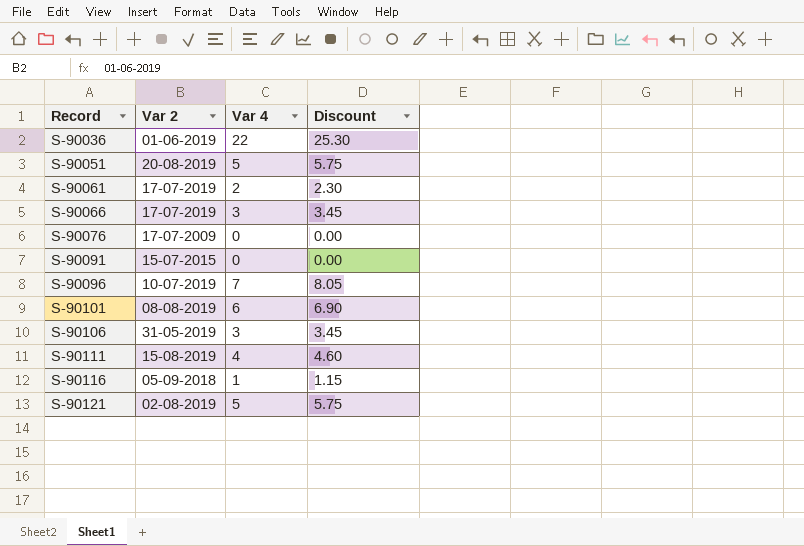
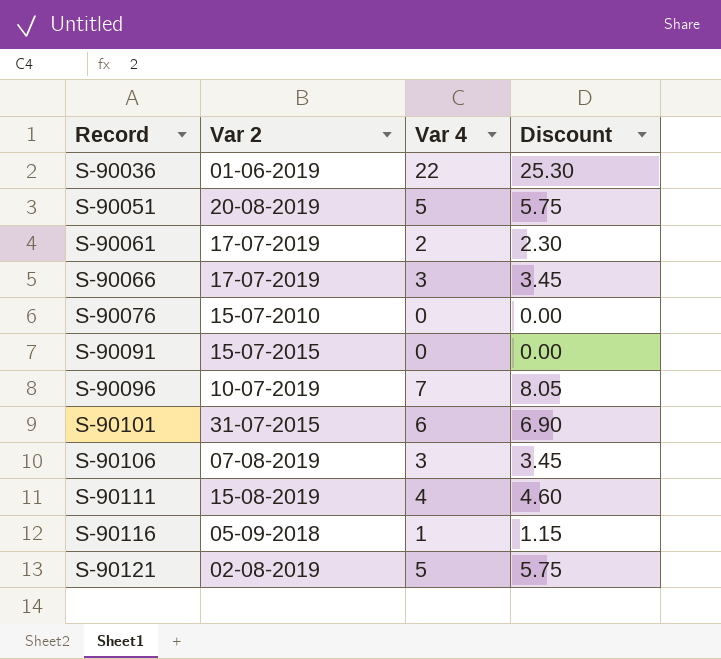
S-90076 | Var 2: 17-07-2009 -> 15-07-2010
S-90101 | Var 2: 08-08-2019 -> 31-07-2015
S-90106 | Var 2: 31-05-2019 -> 07-08-2019

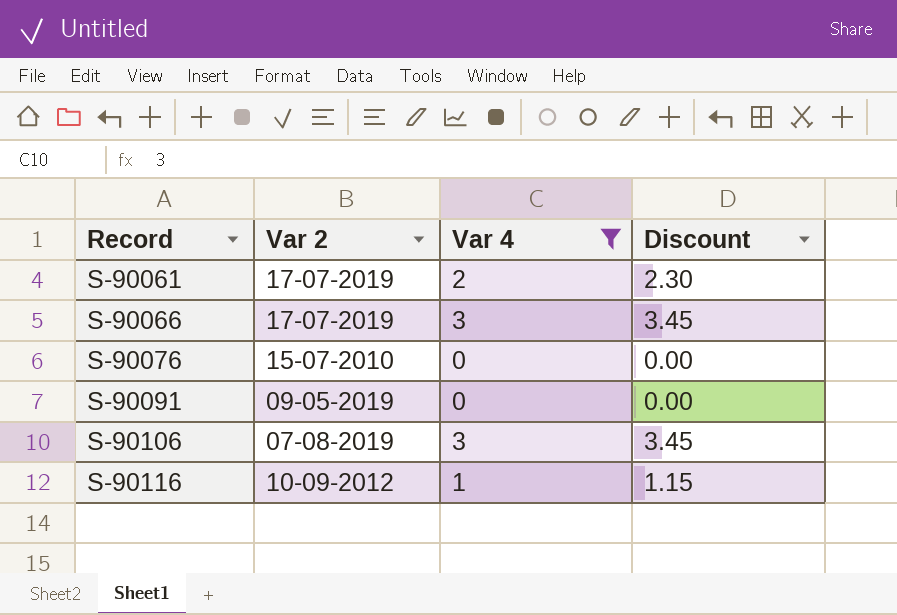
filter: none -> Var 4 <= 3
S-90091 | Var 2: 15-07-2015 -> 09-05-2019
S-90116 | Var 2: 05-09-2018 -> 10-09-2012

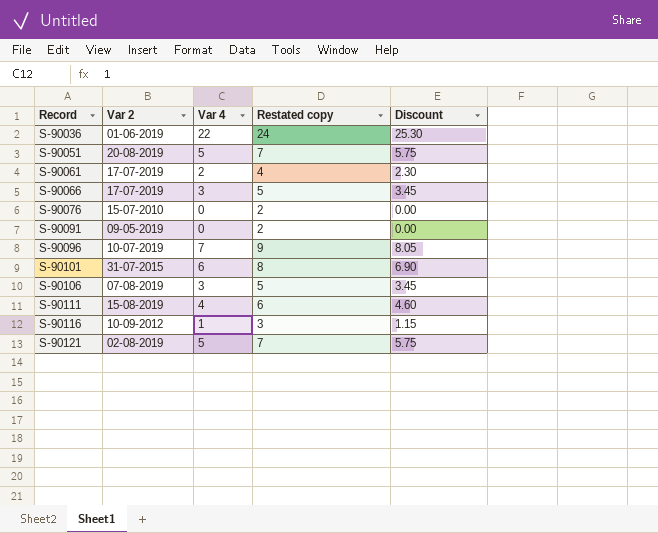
filter: Var 4 <= 3 -> none
column Restated copy | formula: none -> [Var 4] + 2

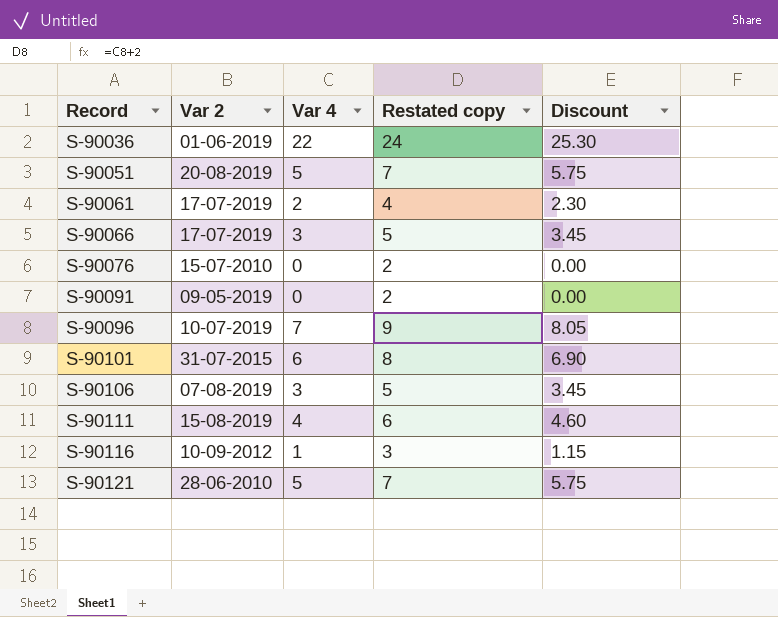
S-90121 | Var 2: 02-08-2019 -> 28-06-2010

